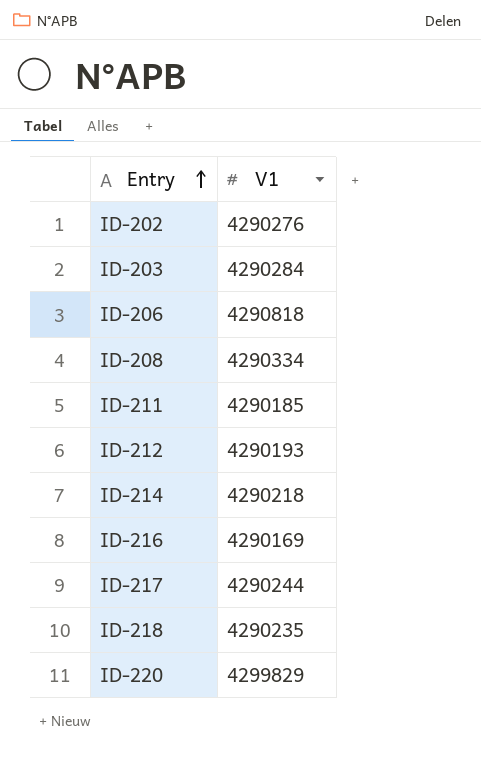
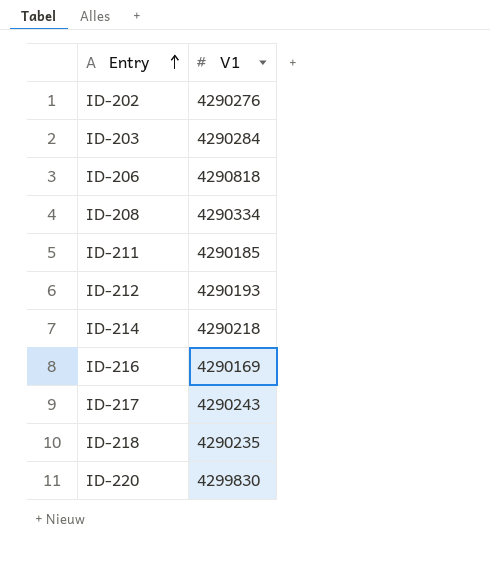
ID-217 | V1: 4290244 -> 4290243
ID-220 | V1: 4299829 -> 4299830

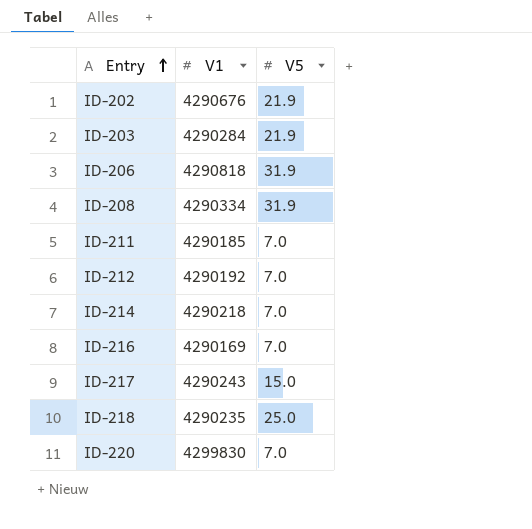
column V5 | position: none -> 3
ID-202 | V1: 4290276 -> 4290676
ID-212 | V1: 4290193 -> 4290192

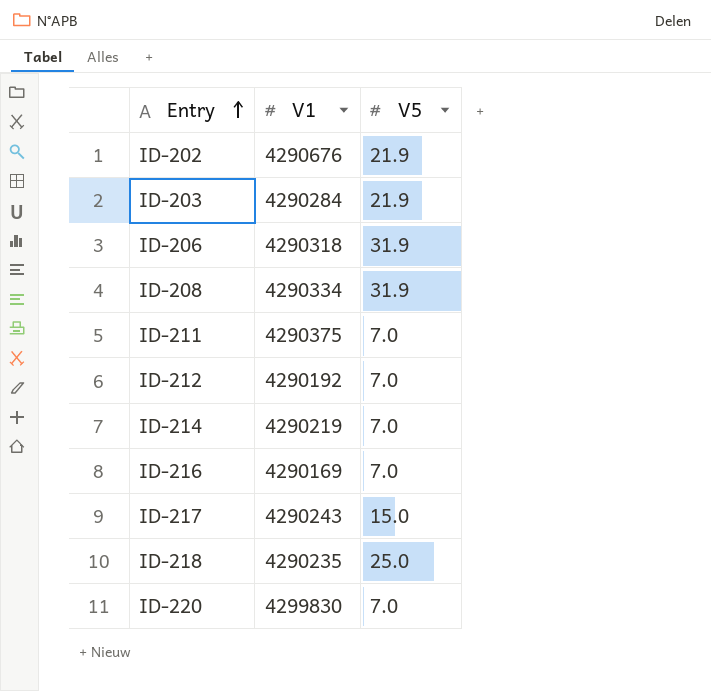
ID-206 | V1: 4290818 -> 4290318
ID-211 | V1: 4290185 -> 4290375
ID-214 | V1: 4290218 -> 4290219

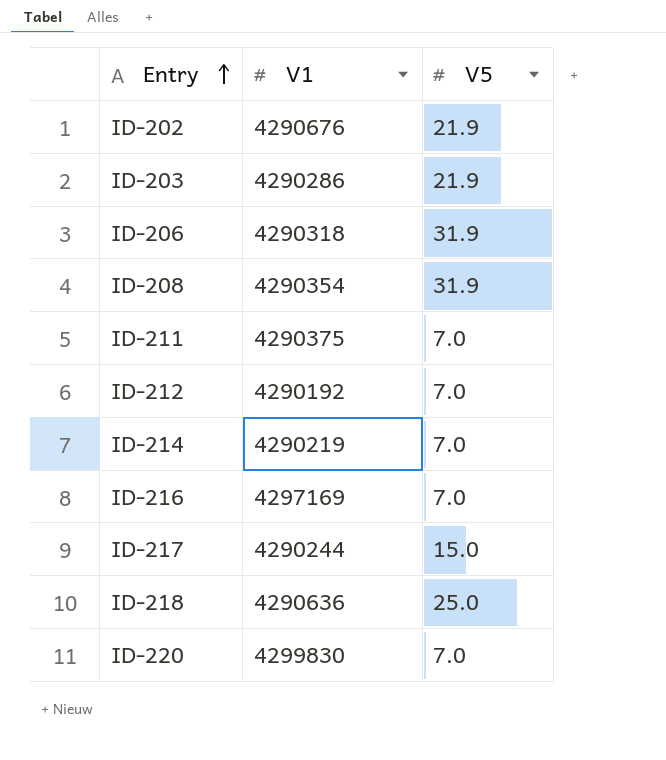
ID-203 | V1: 4290284 -> 4290286
ID-208 | V1: 4290334 -> 4290354
ID-216 | V1: 4290169 -> 4297169
ID-217 | V1: 4290243 -> 4290244
ID-218 | V1: 4290235 -> 4290636

